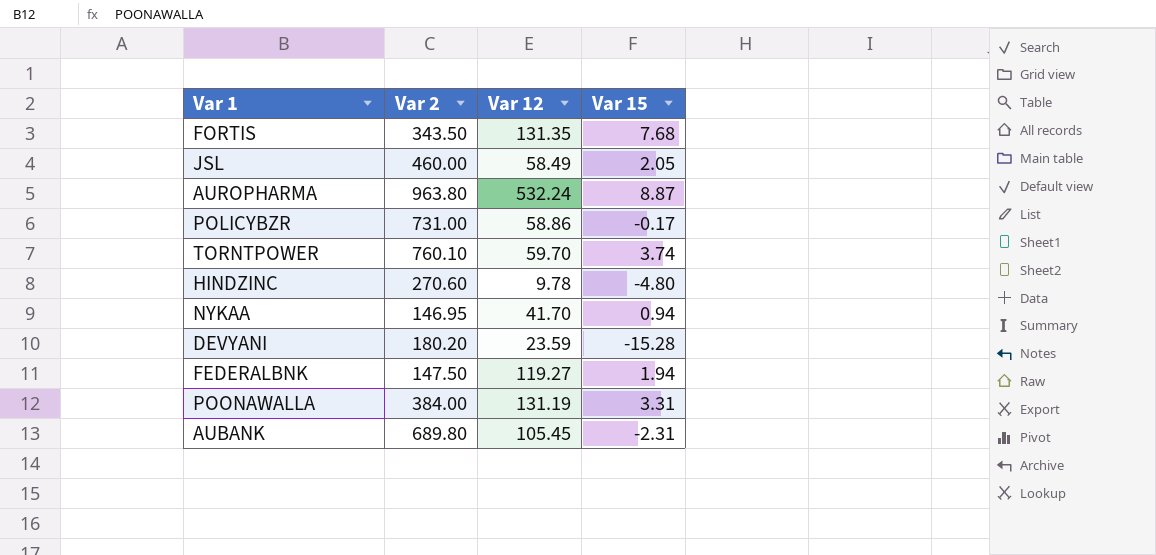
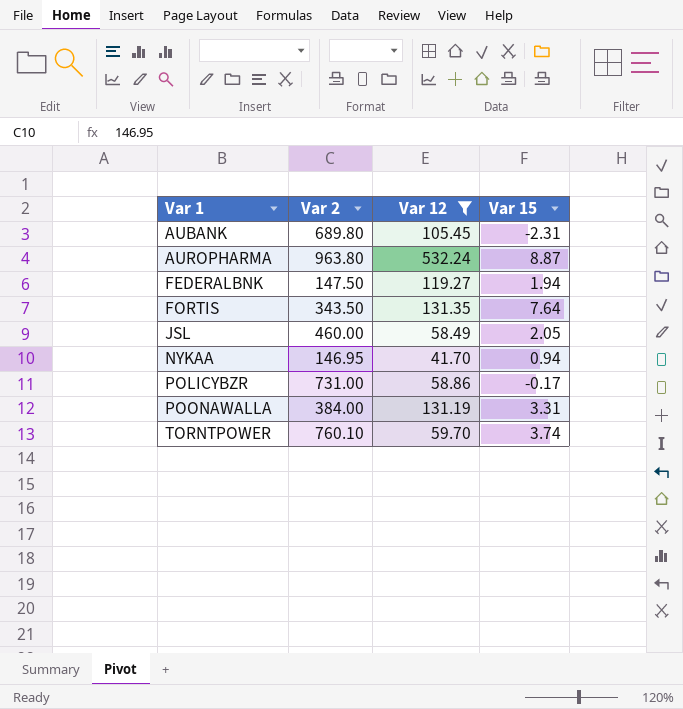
filter: none -> Var 12 >= 41.70
row order: none -> Var 1 ascending
FORTIS | Var 15: 7.68 -> 7.64

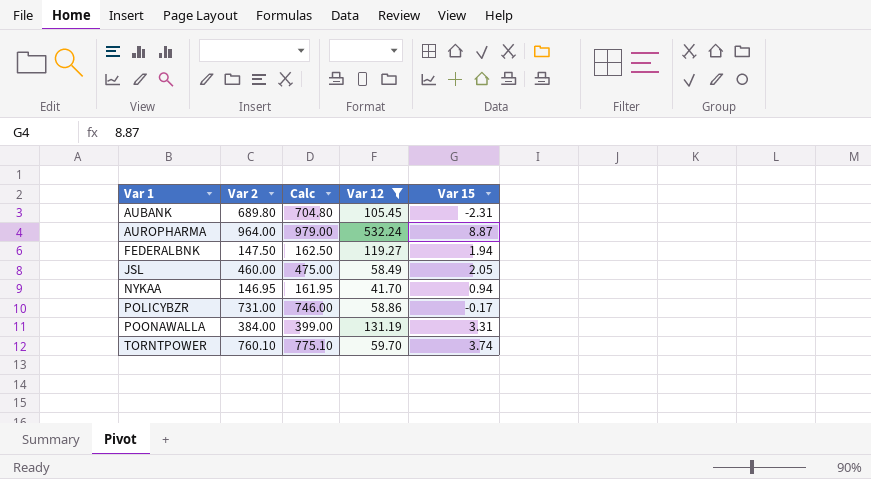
column Calc | formula: none -> [Var 2] + 15
row FORTIS: 343.50 | 131.35 | 7.64 -> none
AUROPHARMA | Var 2: 963.80 -> 964.00

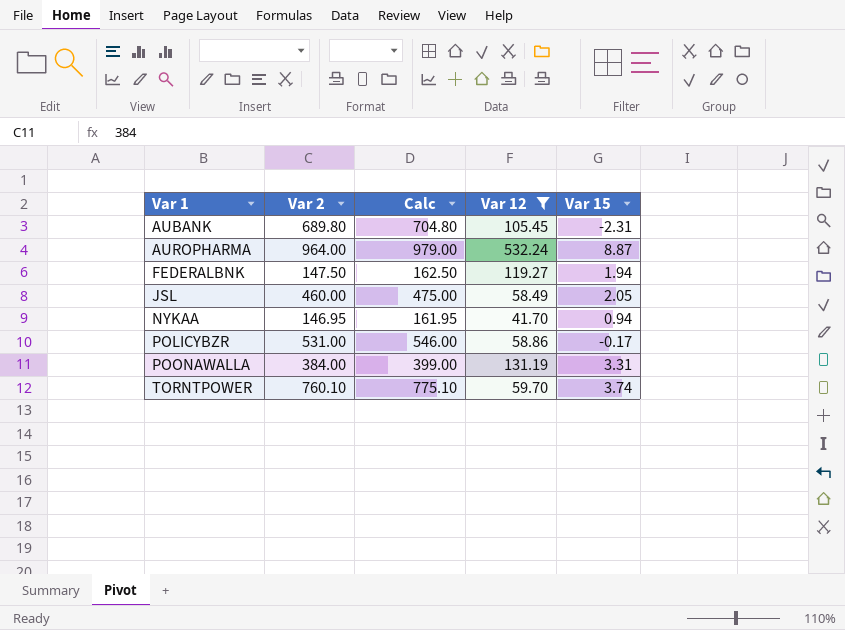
POLICYBZR | Var 2: 731.00 -> 531.00
POLICYBZR | Calc: 746.00 -> 546.00

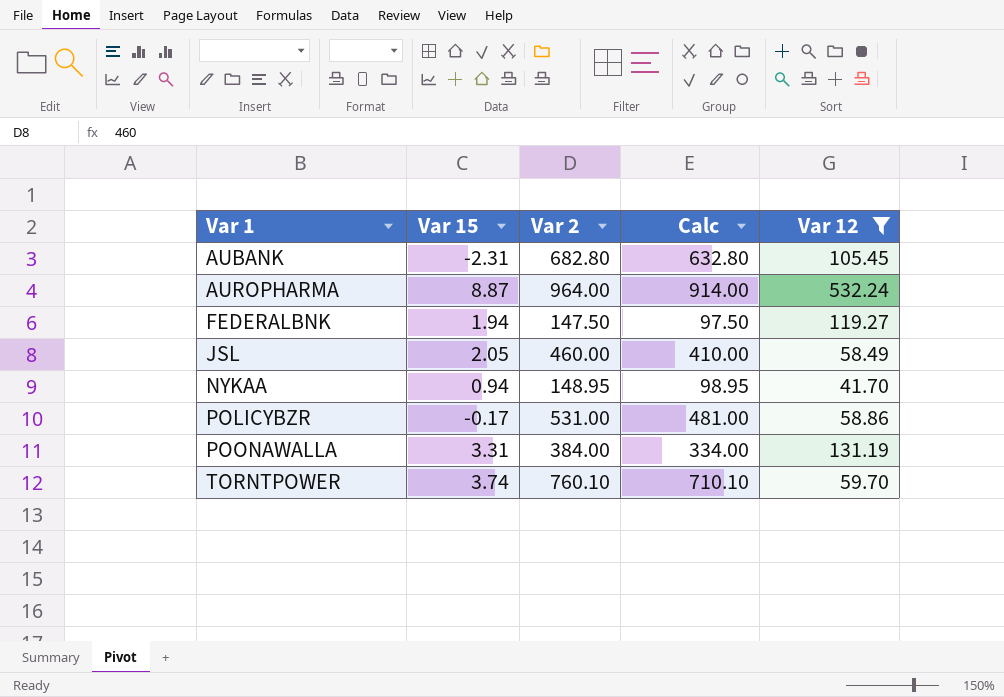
column Var 15 | position: 5 -> 2
column Calc | formula: [Var 2] + 15 -> [Var 2] - 50
AUBANK | Var 2: 689.80 -> 682.80
NYKAA | Var 2: 146.95 -> 148.95

